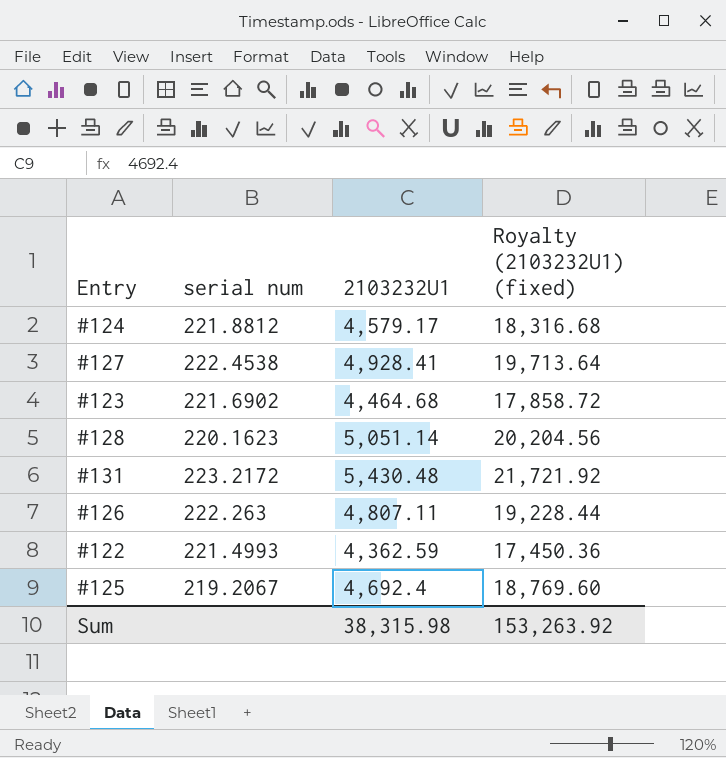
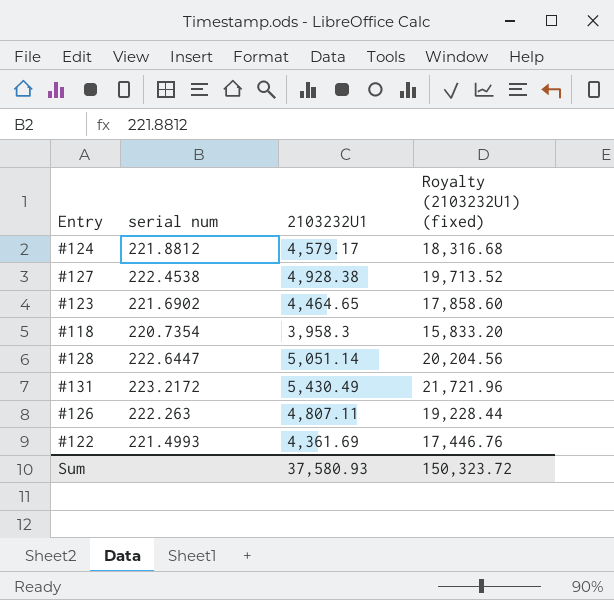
row #125: 219.2067 | 4,692.4 | 18,769.60 -> none
#127 | 2103232U1: 4,928.41 -> 4,928.38
#127 | Royalty (2103232U1) (fixed): 19,713.64 -> 19,713.52
#123 | 2103232U1: 4,464.68 -> 4,464.65
#123 | Royalty (2103232U1) (fixed): 17,858.72 -> 17,858.60
row #118: none -> 220.7354 | 3,958.3 | 15,833.20
#128 | serial num: 220.1623 -> 222.6447
#131 | 2103232U1: 5,430.48 -> 5,430.49
#131 | Royalty (2103232U1) (fixed): 21,721.92 -> 21,721.96
#122 | 2103232U1: 4,362.59 -> 4,361.69
#122 | Royalty (2103232U1) (fixed): 17,450.36 -> 17,446.76
Sum | 2103232U1: 38,315.98 -> 37,580.93
Sum | Royalty (2103232U1) (fixed): 153,263.92 -> 150,323.72

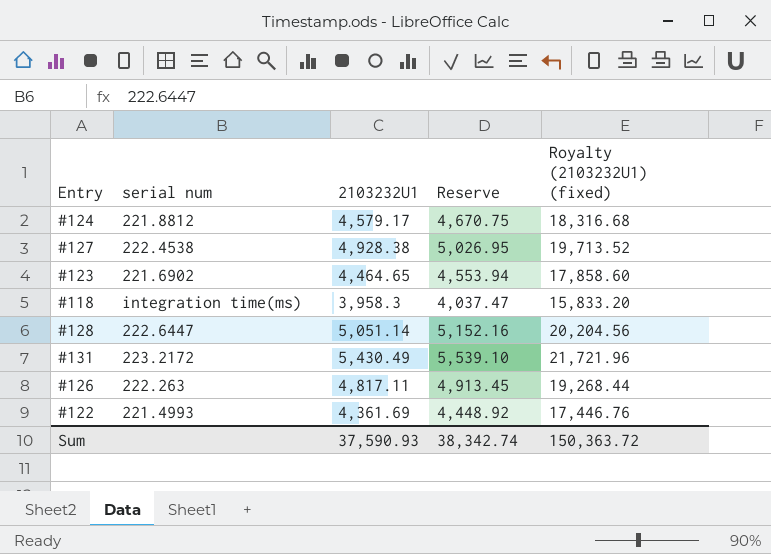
column Reserve | formula: none -> [2103232U1] * 1.02
#118 | serial num: 220.7354 -> integration time(ms)
#126 | 2103232U1: 4,807.11 -> 4,817.11
#126 | Royalty (2103232U1) (fixed): 19,228.44 -> 19,268.44
Sum | 2103232U1: 37,580.93 -> 37,590.93
Sum | Royalty (2103232U1) (fixed): 150,323.72 -> 150,363.72

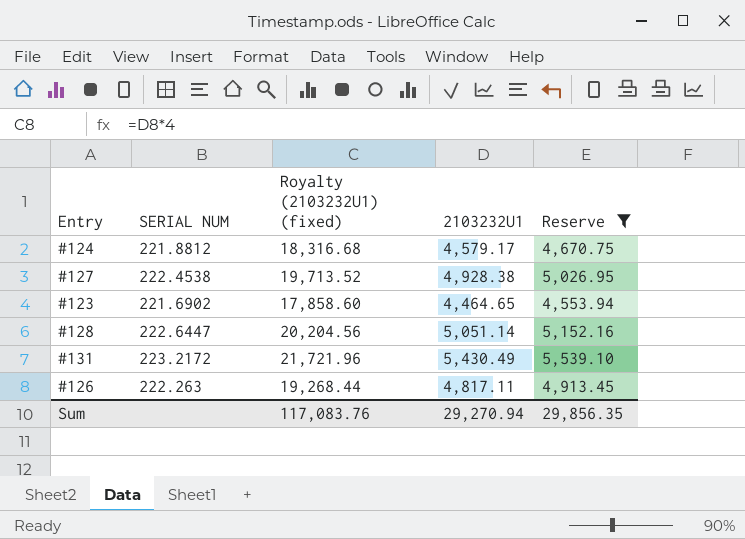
filter: none -> Reserve >= 4,553.94
column name: serial num -> SERIAL NUM
column Royalty (2103232U1) (fixed) | position: 5 -> 3
Sum | Royalty (2103232U1) (fixed): 150,363.72 -> 117,083.76
Sum | 2103232U1: 37,590.93 -> 29,270.94
Sum | Reserve: 38,342.74 -> 29,856.35

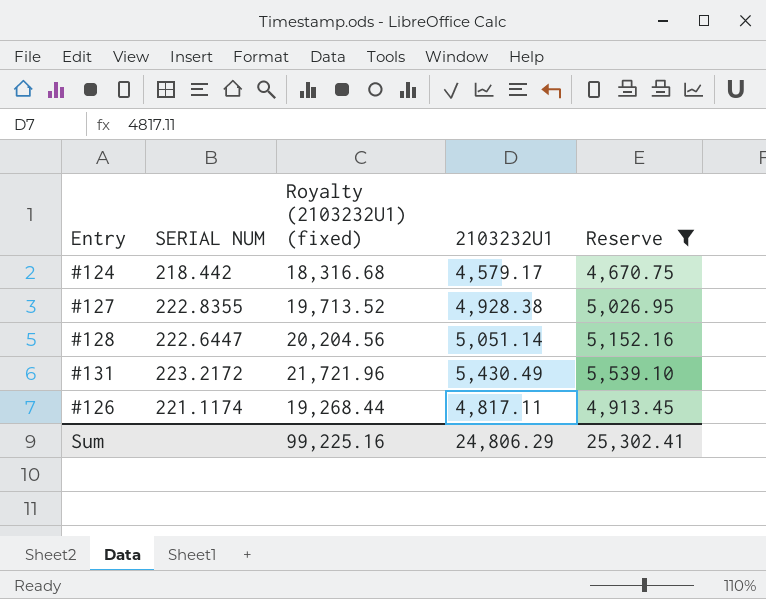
row #123: 221.6902 | 17,858.60 | 4,464.65 | 4,553.94 -> none
#124 | SERIAL NUM: 221.8812 -> 218.442
#127 | SERIAL NUM: 222.4538 -> 222.8355
#126 | SERIAL NUM: 222.263 -> 221.1174
Sum | Royalty (2103232U1) (fixed): 117,083.76 -> 99,225.16
Sum | 2103232U1: 29,270.94 -> 24,806.29
Sum | Reserve: 29,856.35 -> 25,302.41

